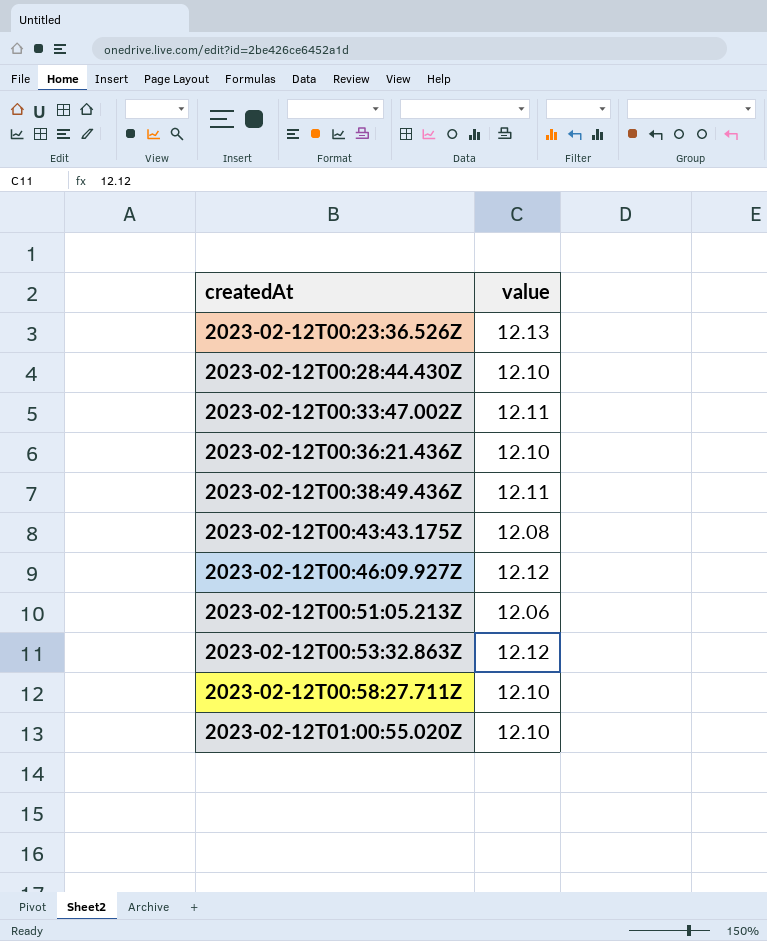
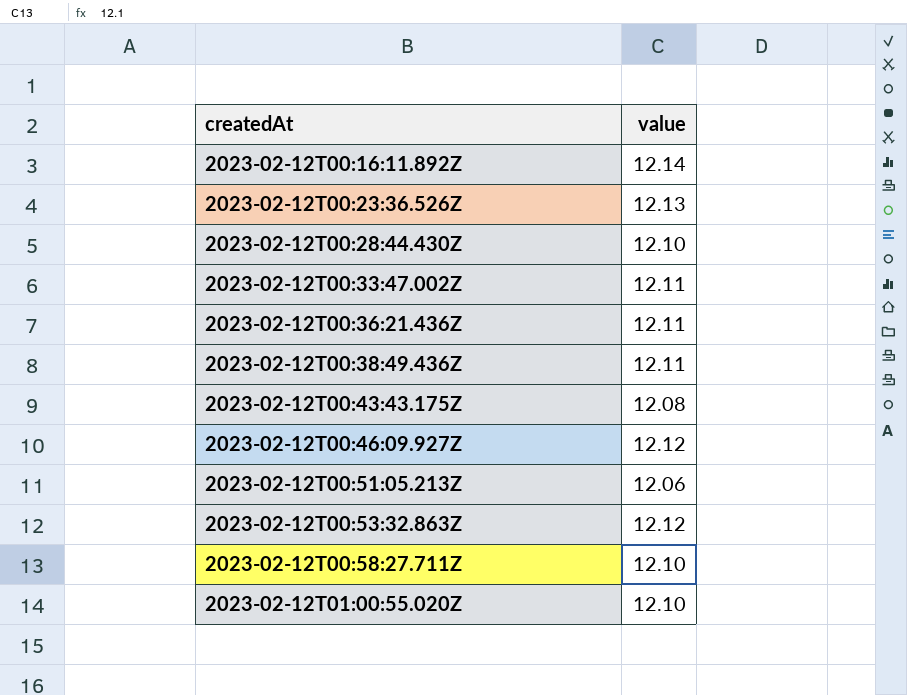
row 2023-02-12T00:16:11.892Z: none -> 12.14
2023-02-12T00:36:21.436Z | value: 12.10 -> 12.11

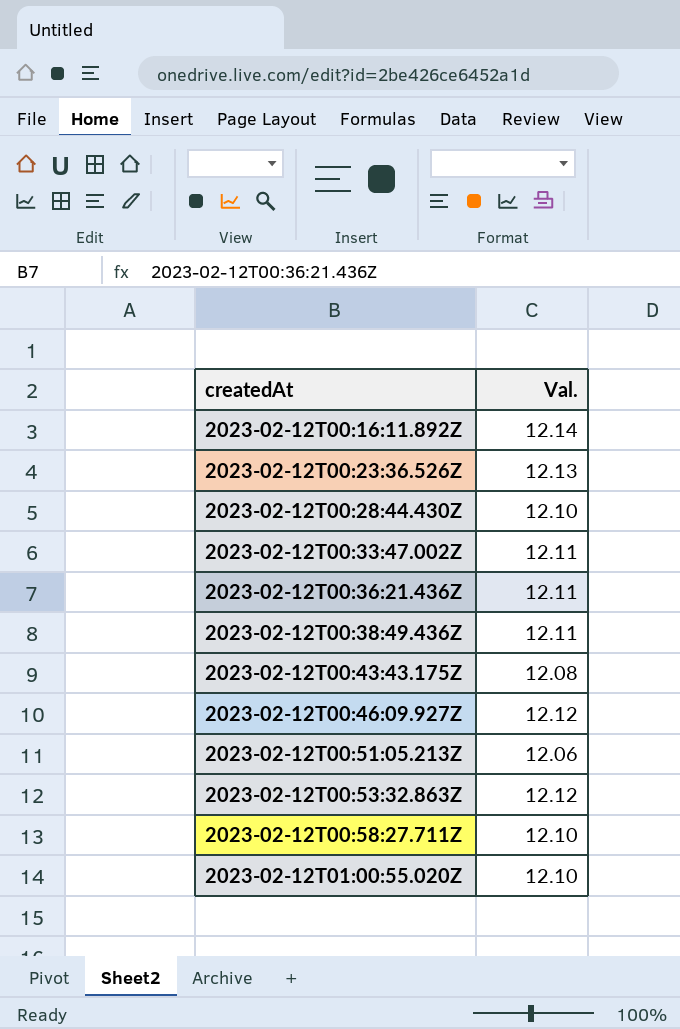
column name: value -> Val.

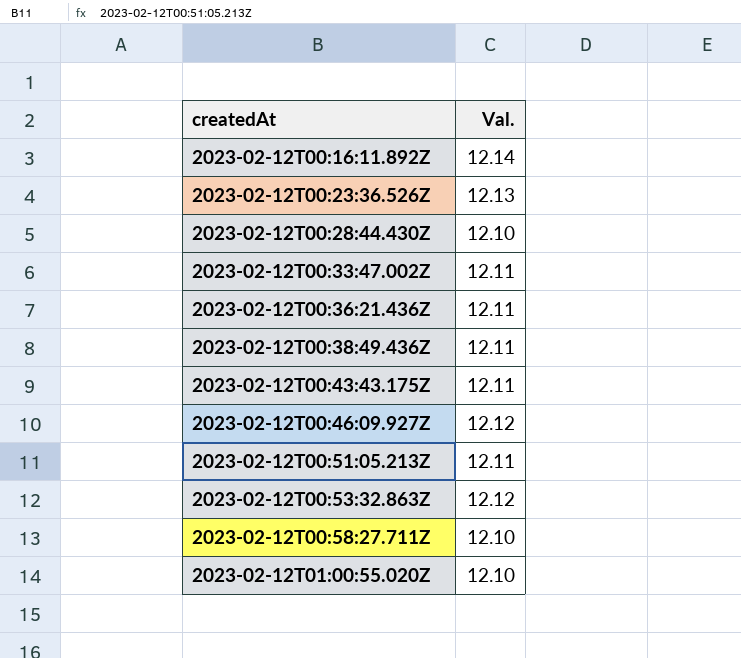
2023-02-12T00:43:43.175Z | Val.: 12.08 -> 12.11
2023-02-12T00:51:05.213Z | Val.: 12.06 -> 12.11

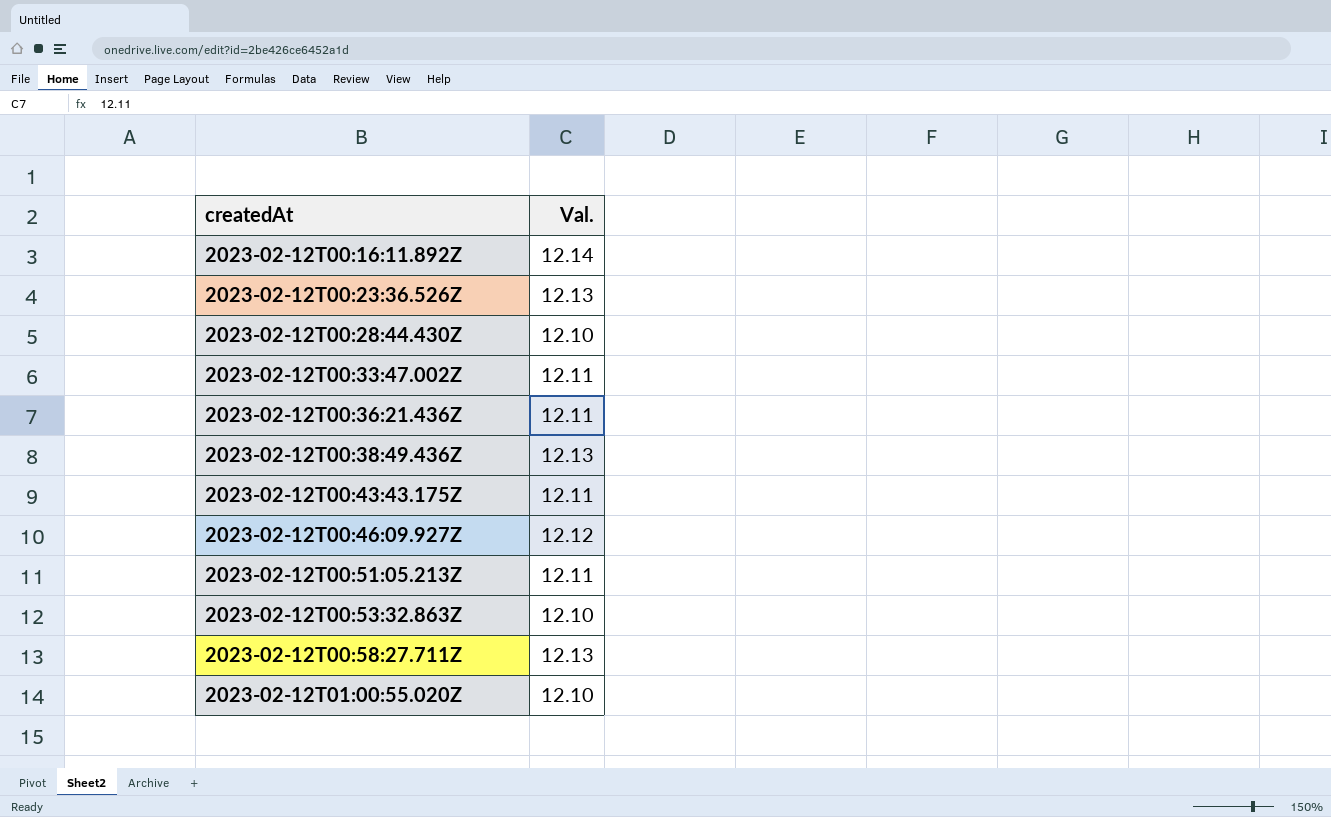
2023-02-12T00:38:49.436Z | Val.: 12.11 -> 12.13
2023-02-12T00:53:32.863Z | Val.: 12.12 -> 12.10
2023-02-12T00:58:27.711Z | Val.: 12.10 -> 12.13

